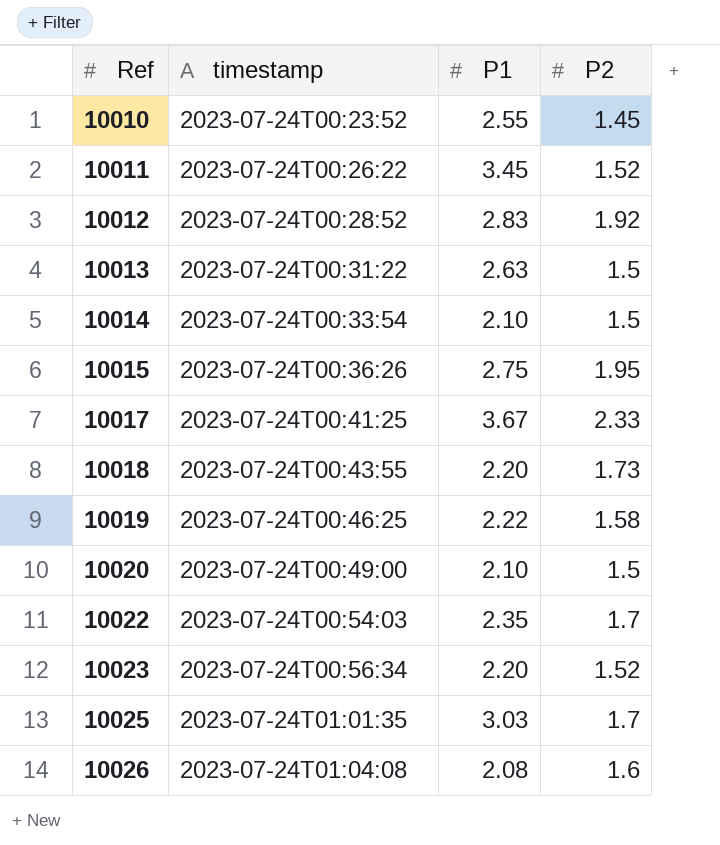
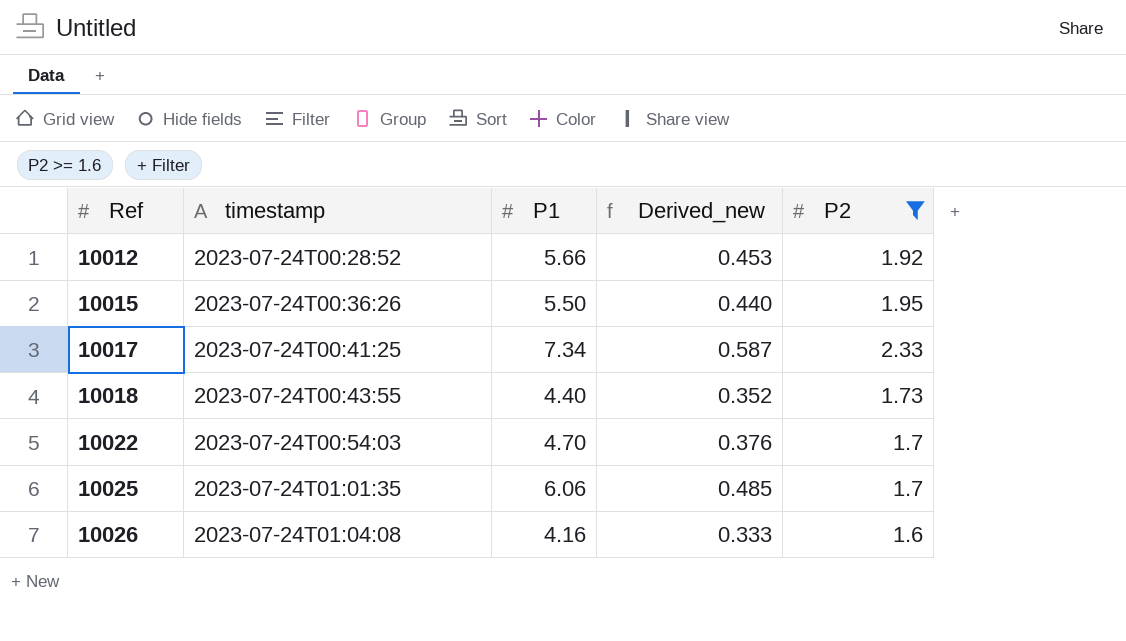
filter: none -> P2 >= 1.6
column Derived_new | formula: none -> [P1] * 0.08
10012 | P1: 2.83 -> 5.66
10015 | P1: 2.75 -> 5.50
10017 | P1: 3.67 -> 7.34
10018 | P1: 2.20 -> 4.40
10022 | P1: 2.35 -> 4.70
10025 | P1: 3.03 -> 6.06
10026 | P1: 2.08 -> 4.16

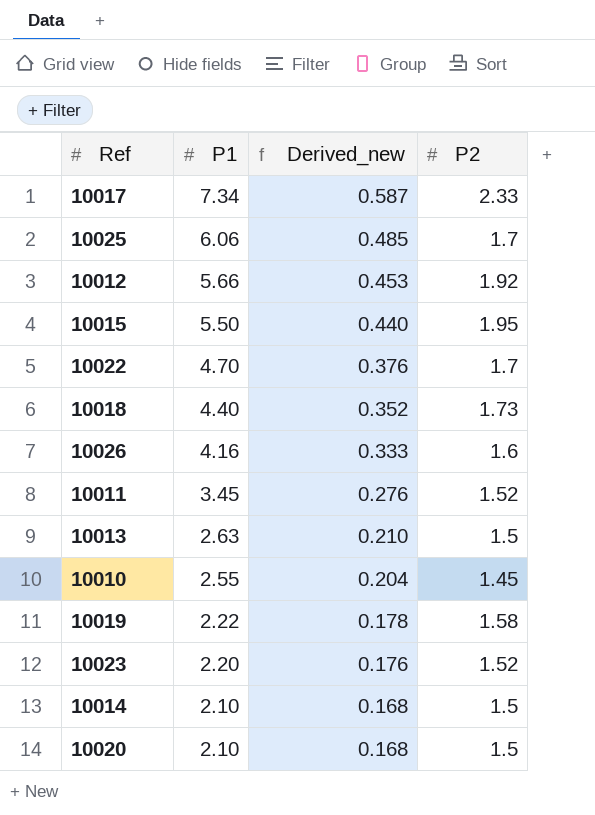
filter: P2 >= 1.6 -> none
row order: Ref ascending -> P1 descending
column timestamp | position: 2 -> none

